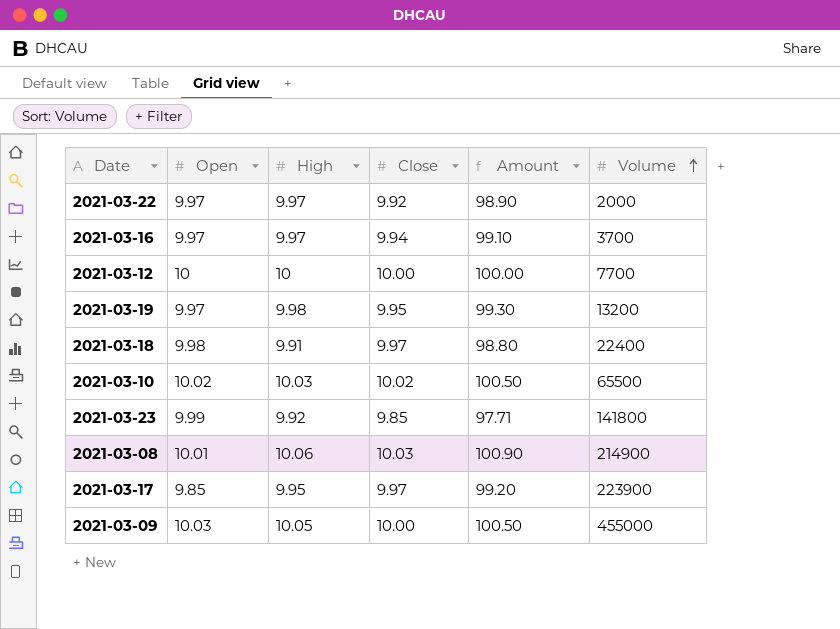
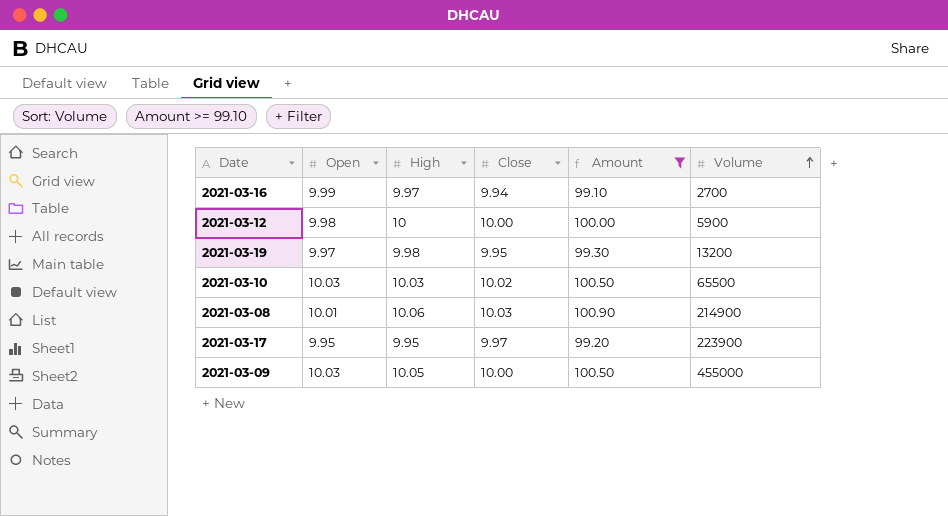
filter: none -> Amount >= 99.10
2021-03-16 | Open: 9.97 -> 9.99
2021-03-16 | Volume: 3700 -> 2700
2021-03-12 | Open: 10 -> 9.98
2021-03-12 | Volume: 7700 -> 5900
2021-03-10 | Open: 10.02 -> 10.03
2021-03-17 | Open: 9.85 -> 9.95

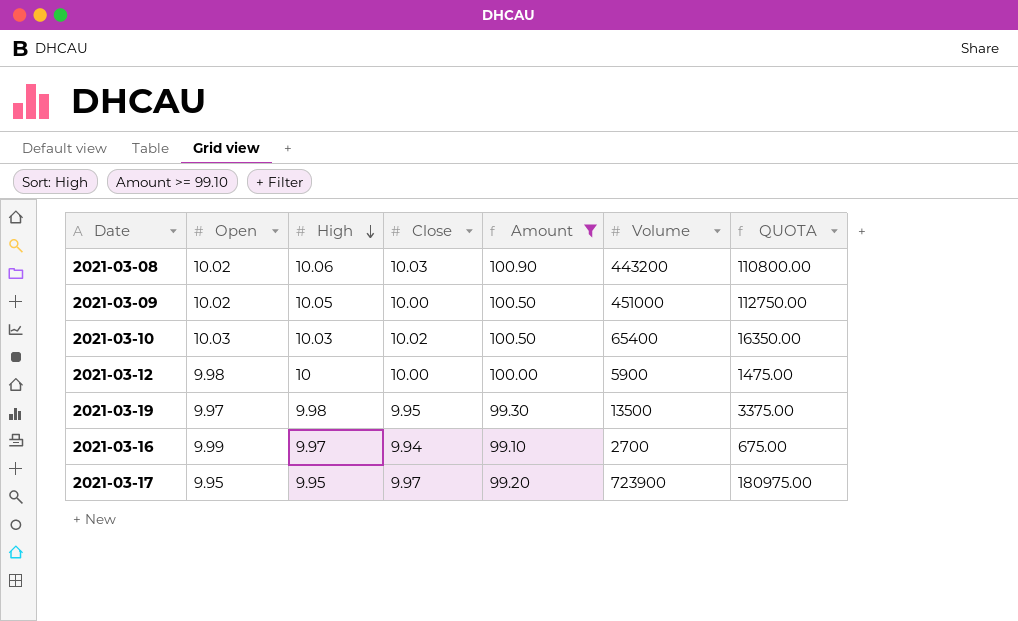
row order: Volume ascending -> High descending
column QUOTA | formula: none -> [Volume] * 0.25
2021-03-08 | Open: 10.01 -> 10.02
2021-03-08 | Volume: 214900 -> 443200
2021-03-09 | Open: 10.03 -> 10.02
2021-03-09 | Volume: 455000 -> 451000
2021-03-10 | Volume: 65500 -> 65400
2021-03-19 | Volume: 13200 -> 13500
2021-03-17 | Volume: 223900 -> 723900

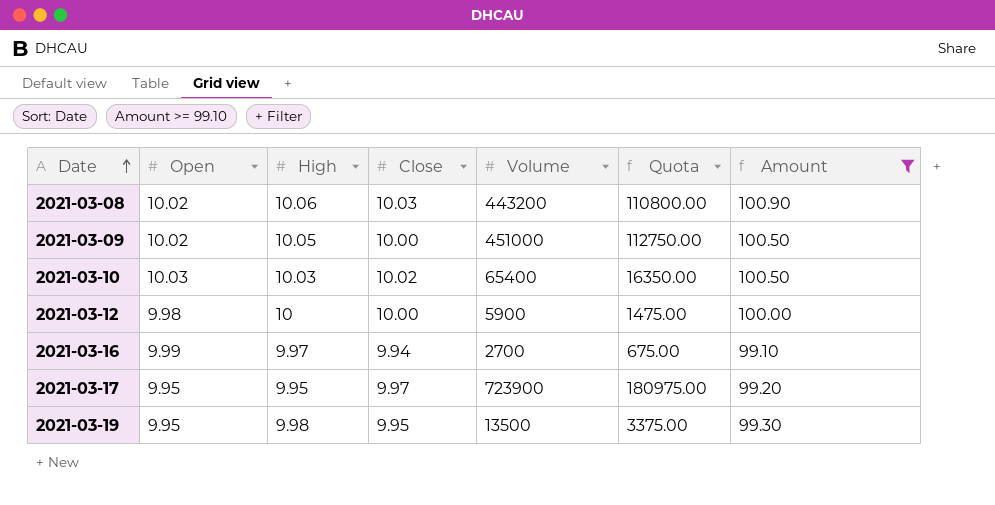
row order: High descending -> Date ascending
column name: QUOTA -> Quota
column Amount | position: 5 -> 7
2021-03-19 | Open: 9.97 -> 9.95

